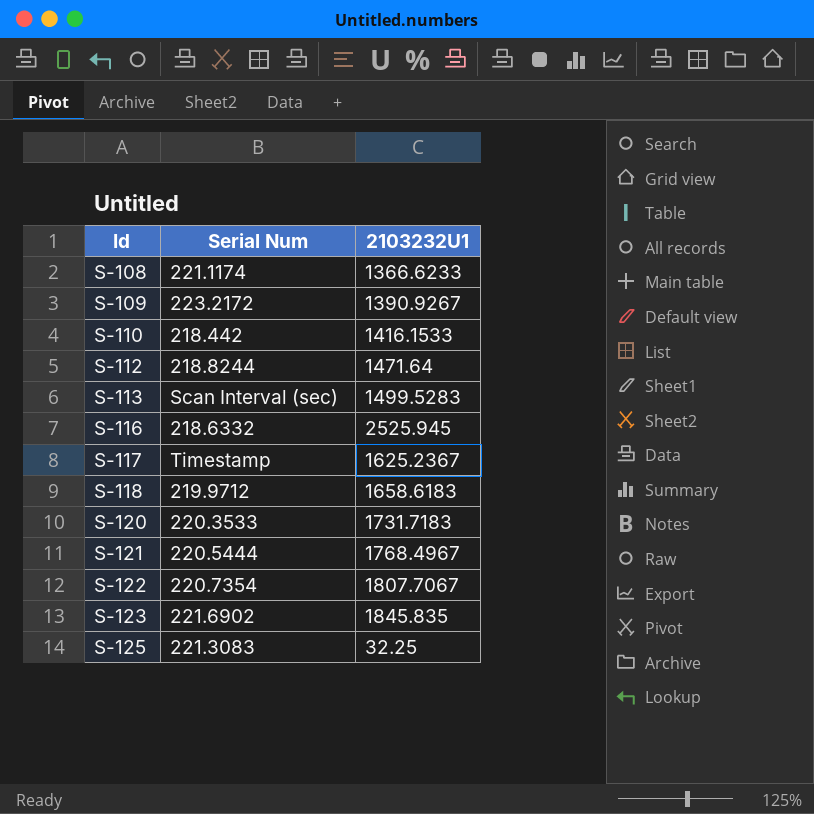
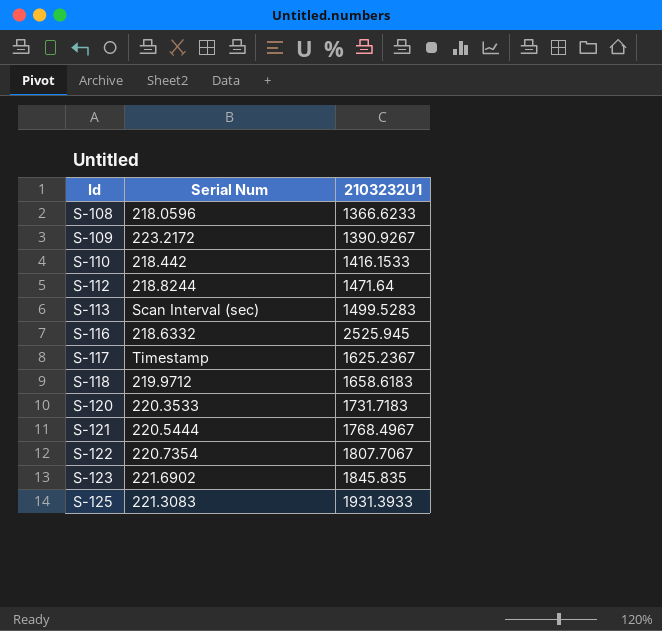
S-108 | Serial Num: 221.1174 -> 218.0596
S-125 | 2103232U1: 32.25 -> 1931.3933

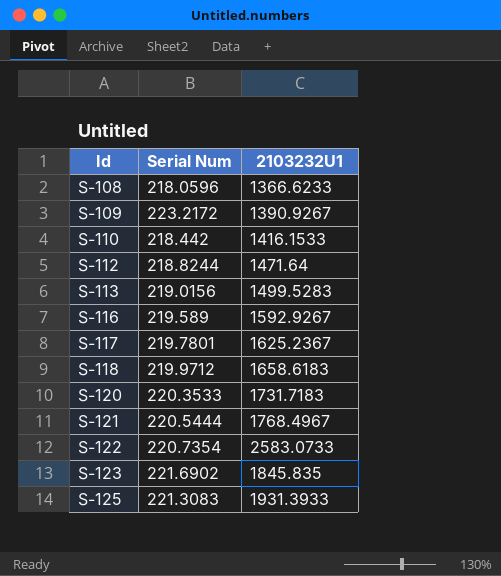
S-113 | Serial Num: Scan Interval (sec) -> 219.0156
S-116 | Serial Num: 218.6332 -> 219.589
S-116 | 2103232U1: 2525.945 -> 1592.9267
S-117 | Serial Num: Timestamp -> 219.7801
S-122 | 2103232U1: 1807.7067 -> 2583.0733

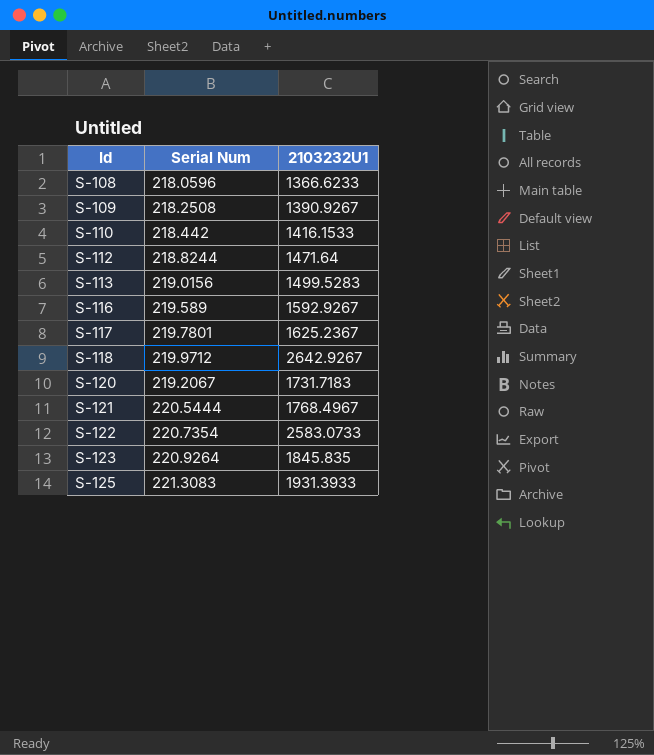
S-109 | Serial Num: 223.2172 -> 218.2508
S-118 | 2103232U1: 1658.6183 -> 2642.9267
S-120 | Serial Num: 220.3533 -> 219.2067
S-123 | Serial Num: 221.6902 -> 220.9264

